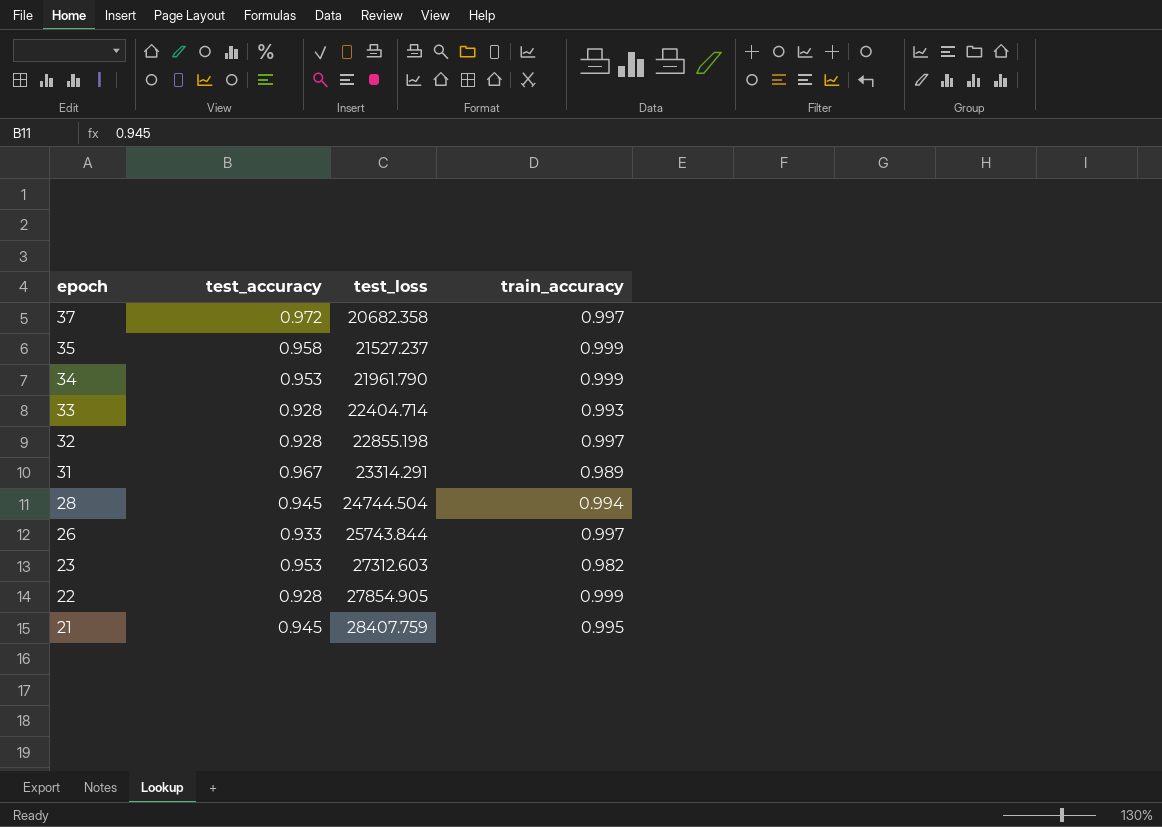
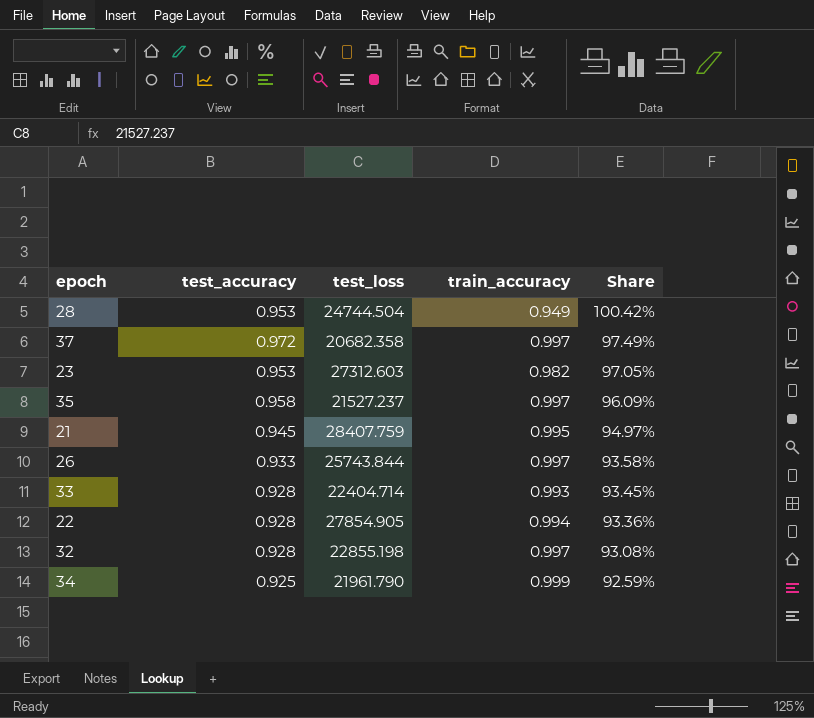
row order: epoch descending -> Share descending
column Share | formula: none -> [test_accuracy] / [train_accuracy]
row 31: 0.967 | 23314.291 | 0.989 -> none
28 | test_accuracy: 0.945 -> 0.953
28 | train_accuracy: 0.994 -> 0.949
35 | train_accuracy: 0.999 -> 0.997
22 | train_accuracy: 0.999 -> 0.994
34 | test_accuracy: 0.953 -> 0.925

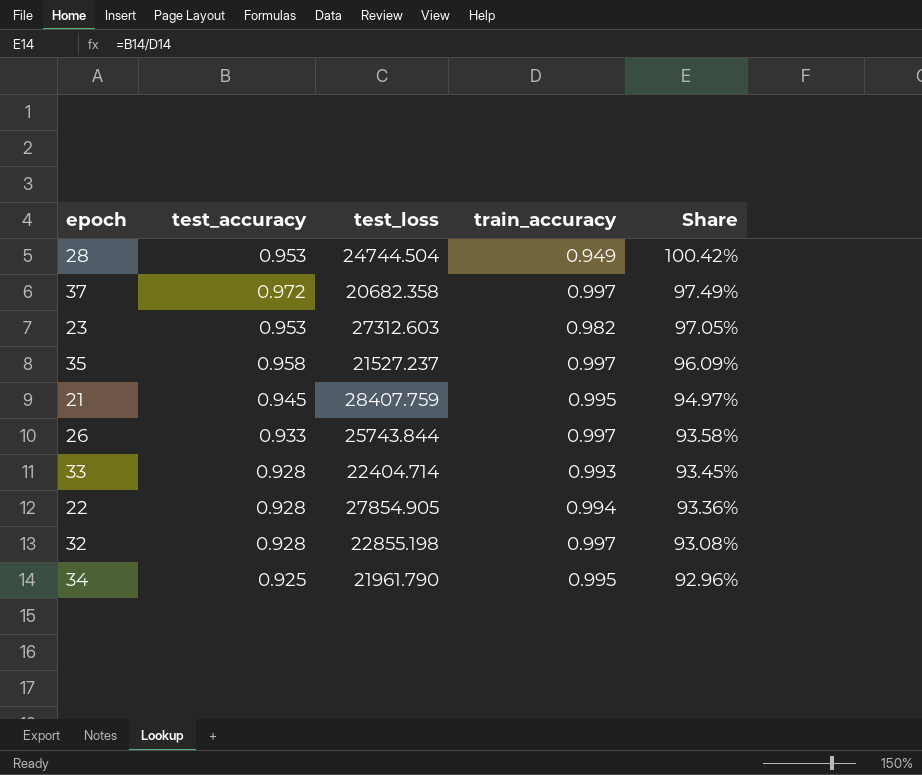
34 | train_accuracy: 0.999 -> 0.995
34 | Share: 92.59% -> 92.96%

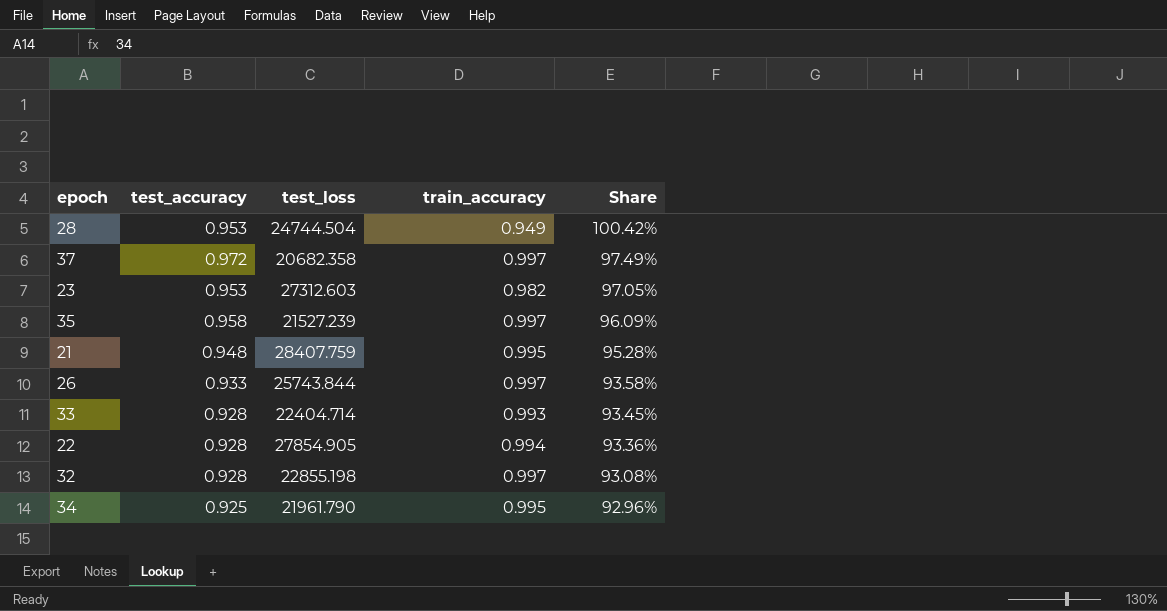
35 | test_loss: 21527.237 -> 21527.239
21 | test_accuracy: 0.945 -> 0.948
21 | Share: 94.97% -> 95.28%

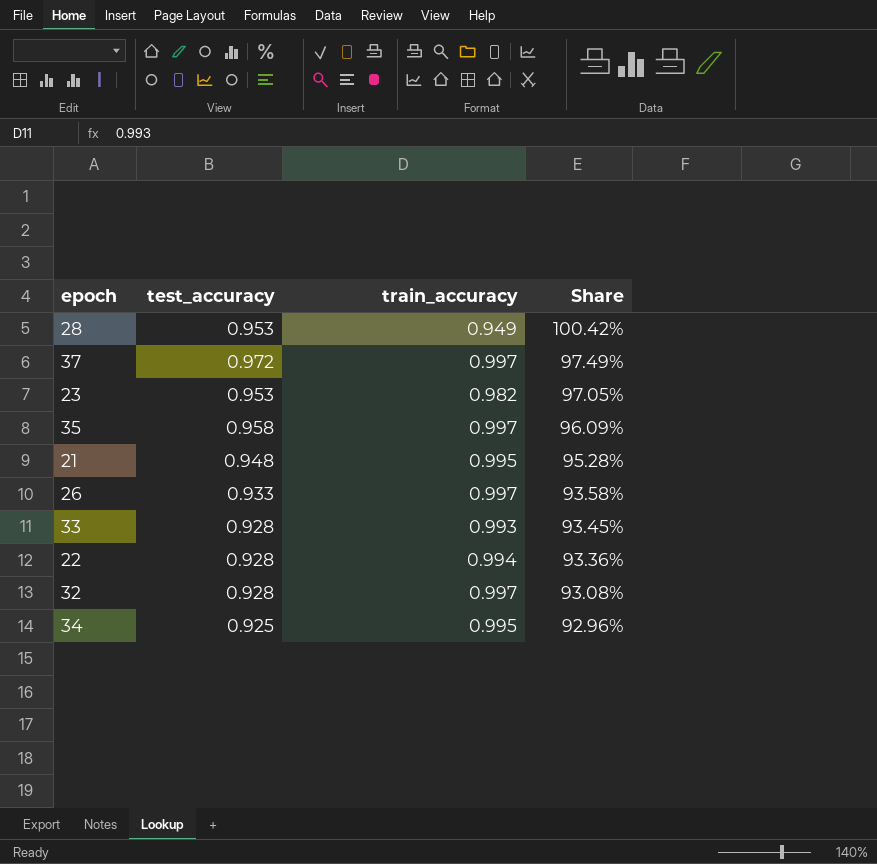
column test_loss | position: 3 -> none

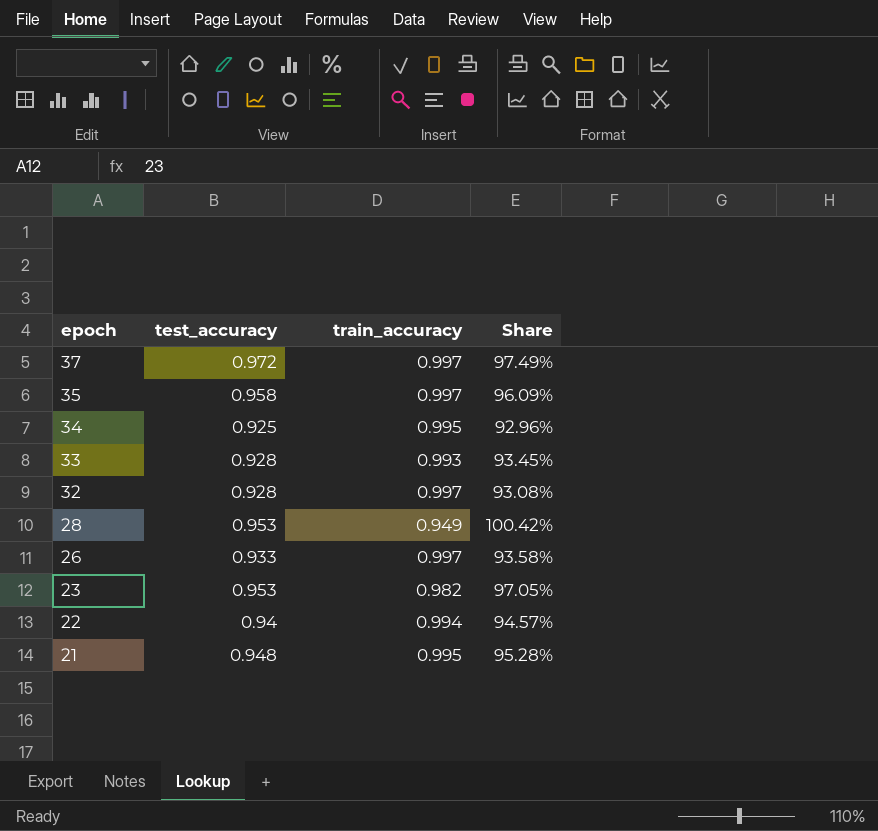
row order: Share descending -> epoch descending
22 | test_accuracy: 0.928 -> 0.94
22 | Share: 93.36% -> 94.57%

